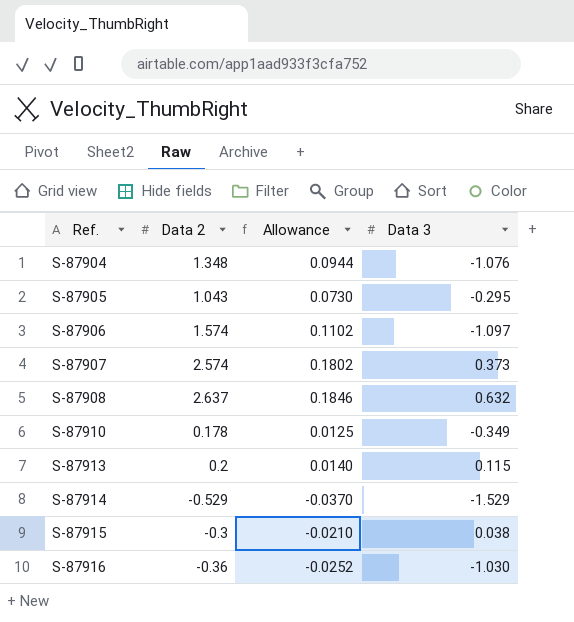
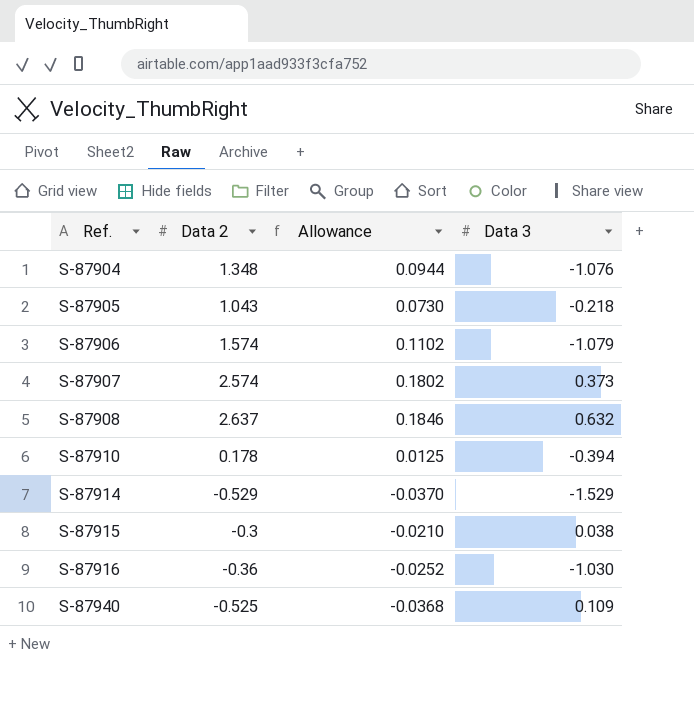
row S-87913: 0.2 | 0.0140 | 0.115 -> none
S-87905 | Data 3: -0.295 -> -0.218
S-87906 | Data 3: -1.097 -> -1.079
S-87910 | Data 3: -0.349 -> -0.394
row S-87940: none -> -0.525 | -0.0368 | 0.109

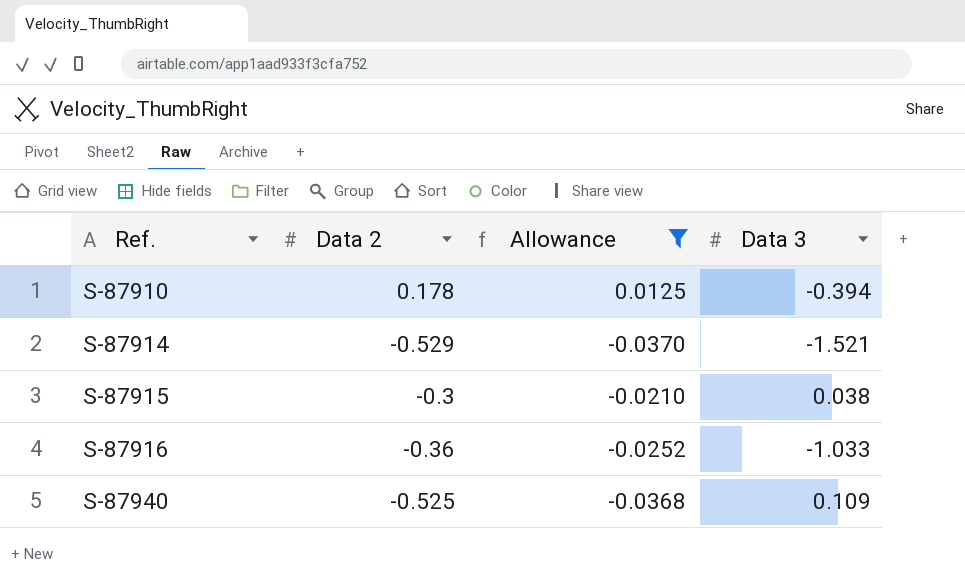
filter: none -> Allowance <= 0.0125
S-87914 | Data 3: -1.529 -> -1.521
S-87916 | Data 3: -1.030 -> -1.033

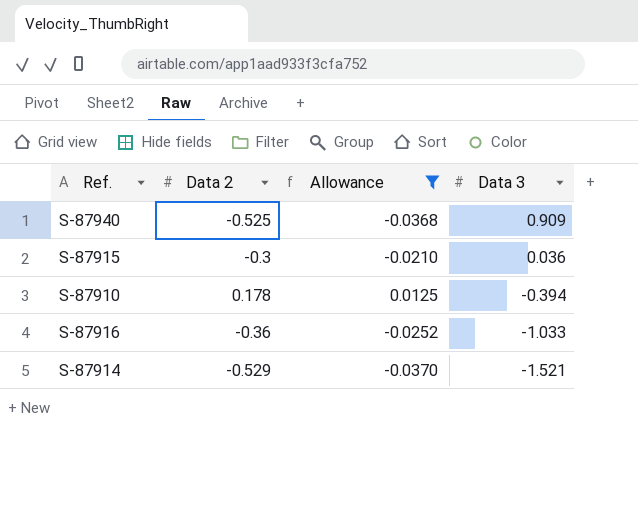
row order: Ref. ascending -> Data 3 descending
S-87940 | Data 3: 0.109 -> 0.909
S-87915 | Data 3: 0.038 -> 0.036

